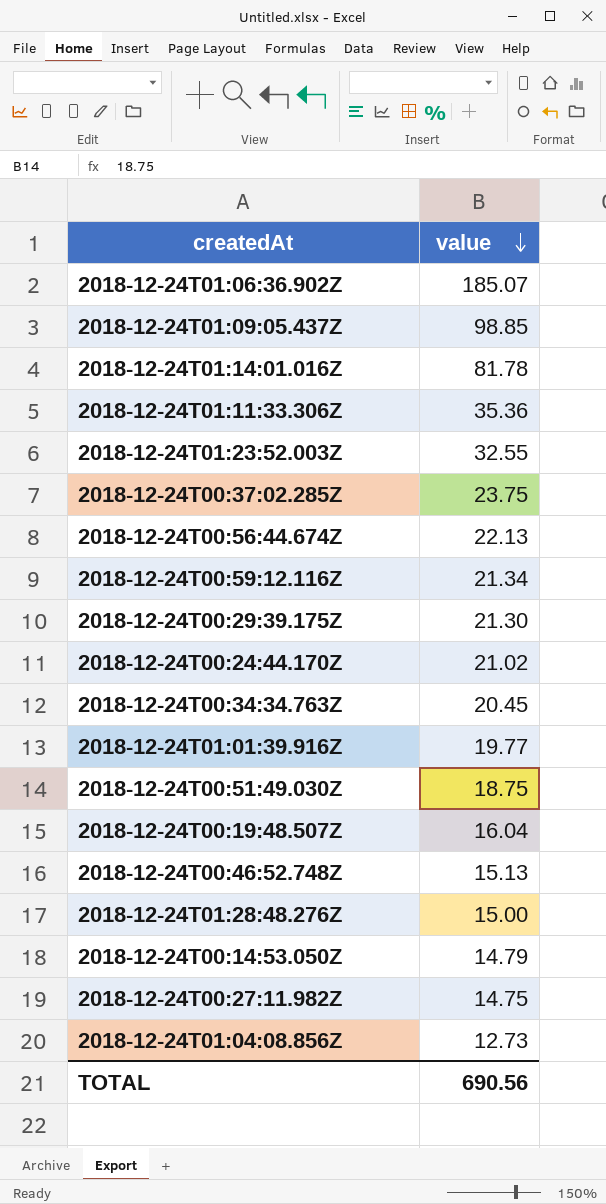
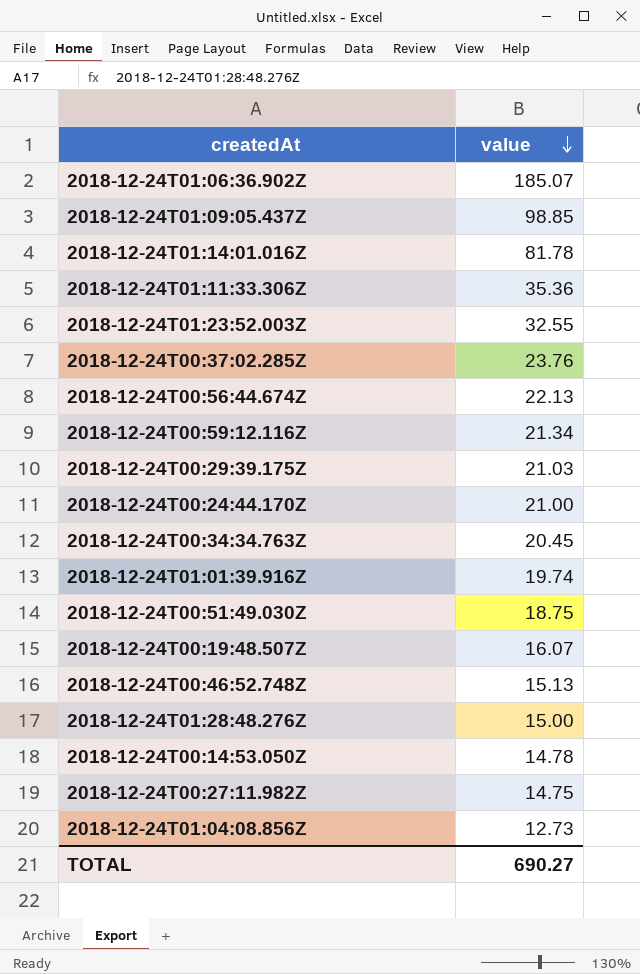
2018-12-24T00:37:02.285Z | value: 23.75 -> 23.76
2018-12-24T00:29:39.175Z | value: 21.30 -> 21.03
2018-12-24T00:24:44.170Z | value: 21.02 -> 21.00
2018-12-24T01:01:39.916Z | value: 19.77 -> 19.74
2018-12-24T00:19:48.507Z | value: 16.04 -> 16.07
2018-12-24T00:14:53.050Z | value: 14.79 -> 14.78
TOTAL | value: 690.56 -> 690.27

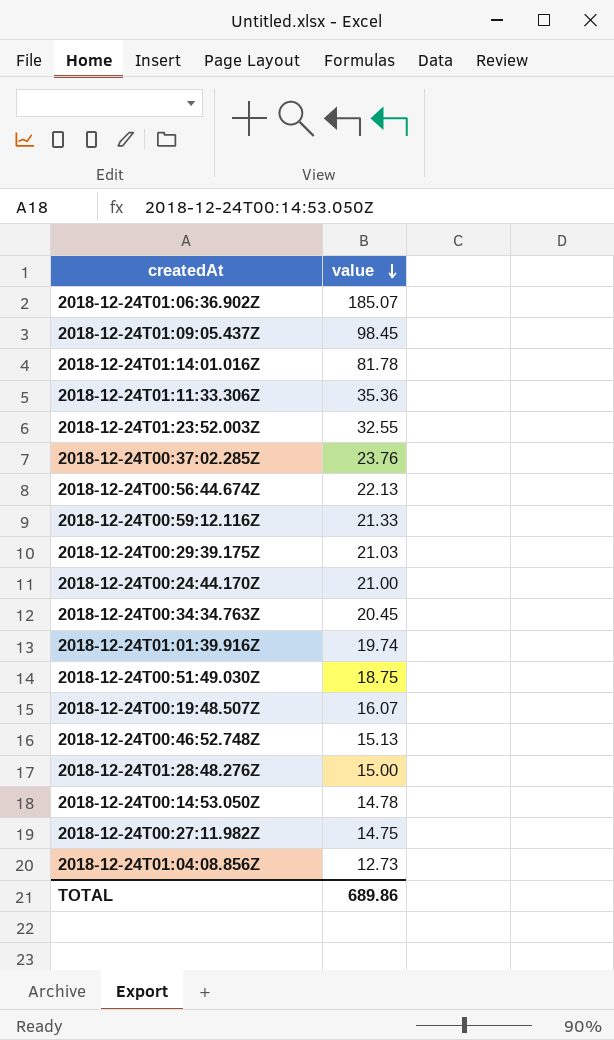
2018-12-24T01:09:05.437Z | value: 98.85 -> 98.45
2018-12-24T00:59:12.116Z | value: 21.34 -> 21.33
TOTAL | value: 690.27 -> 689.86

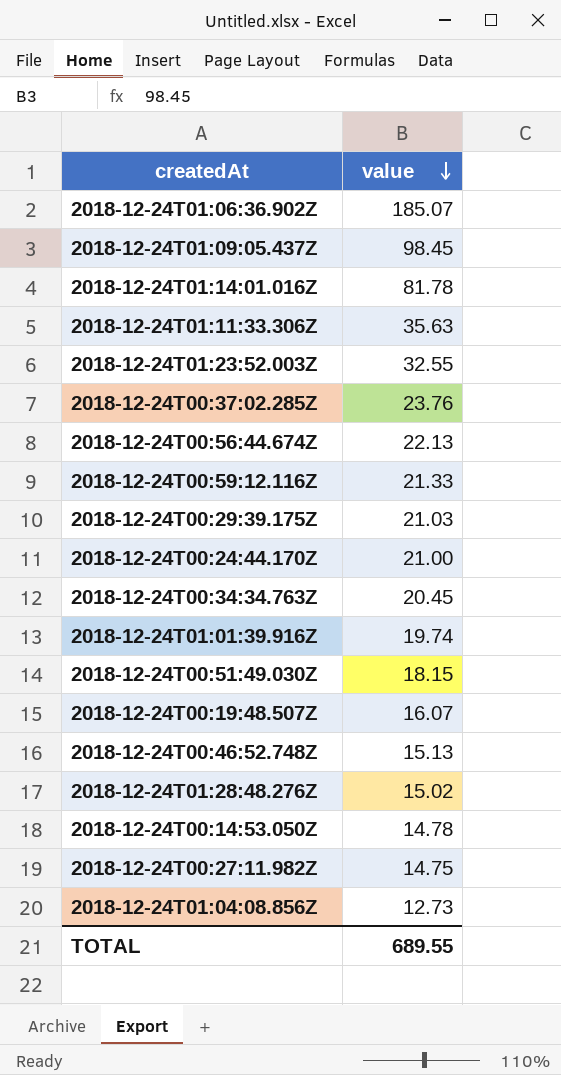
2018-12-24T01:11:33.306Z | value: 35.36 -> 35.63
2018-12-24T00:51:49.030Z | value: 18.75 -> 18.15
2018-12-24T01:28:48.276Z | value: 15.00 -> 15.02
TOTAL | value: 689.86 -> 689.55

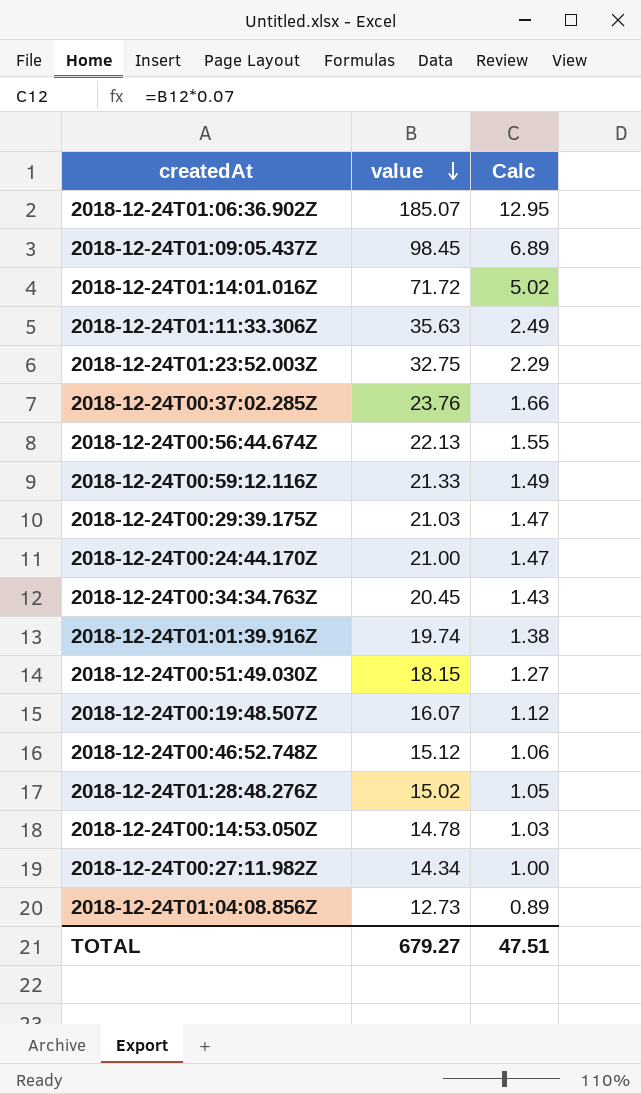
column Calc | formula: none -> [value] * 0.07
2018-12-24T01:14:01.016Z | value: 81.78 -> 71.72
2018-12-24T01:23:52.003Z | value: 32.55 -> 32.75
2018-12-24T00:46:52.748Z | value: 15.13 -> 15.12
2018-12-24T00:27:11.982Z | value: 14.75 -> 14.34
TOTAL | value: 689.55 -> 679.27

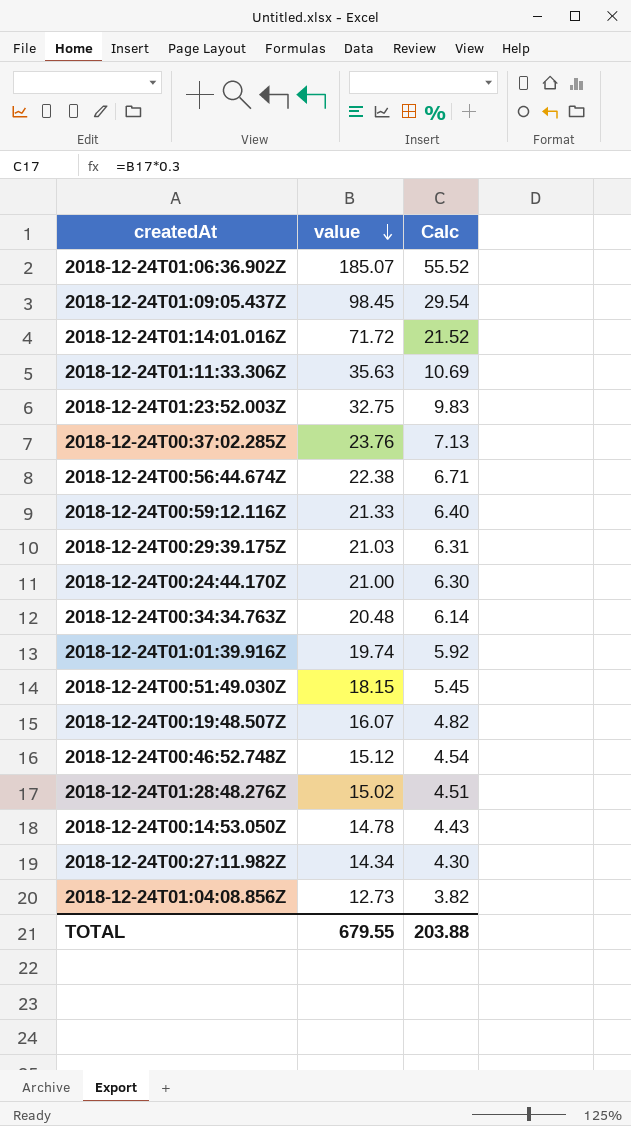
column Calc | formula: [value] * 0.07 -> [value] * 0.3
2018-12-24T00:56:44.674Z | value: 22.13 -> 22.38
2018-12-24T00:34:34.763Z | value: 20.45 -> 20.48
TOTAL | value: 679.27 -> 679.55
TOTAL | Calc: 47.51 -> 203.88

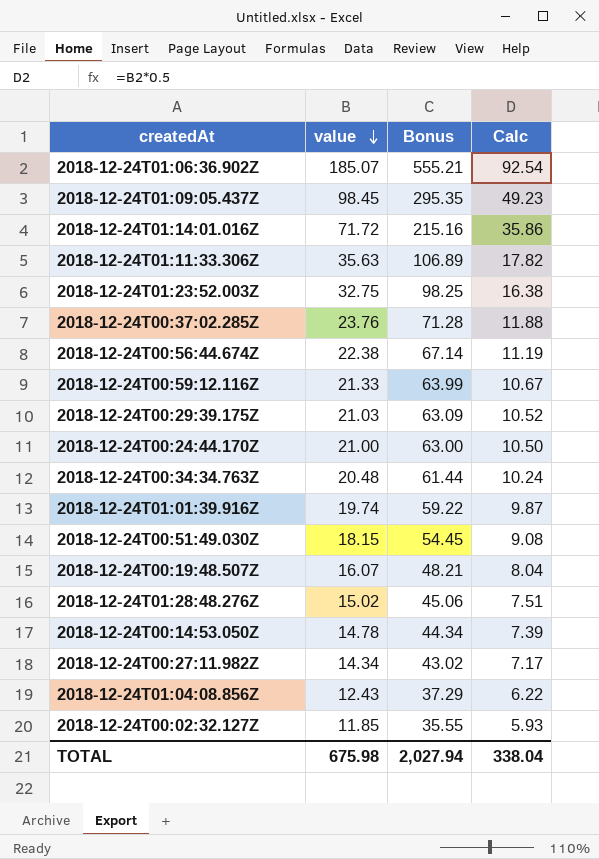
column Bonus | formula: none -> [value] * 3
column Calc | formula: [value] * 0.3 -> [value] * 0.5
row 2018-12-24T00:46:52.748Z: 15.12 | 4.54 -> none
2018-12-24T01:04:08.856Z | value: 12.73 -> 12.43
row 2018-12-24T00:02:32.127Z: none -> 11.85 | 35.55 | 5.93
TOTAL | value: 679.55 -> 675.98
TOTAL | Calc: 203.88 -> 338.04

